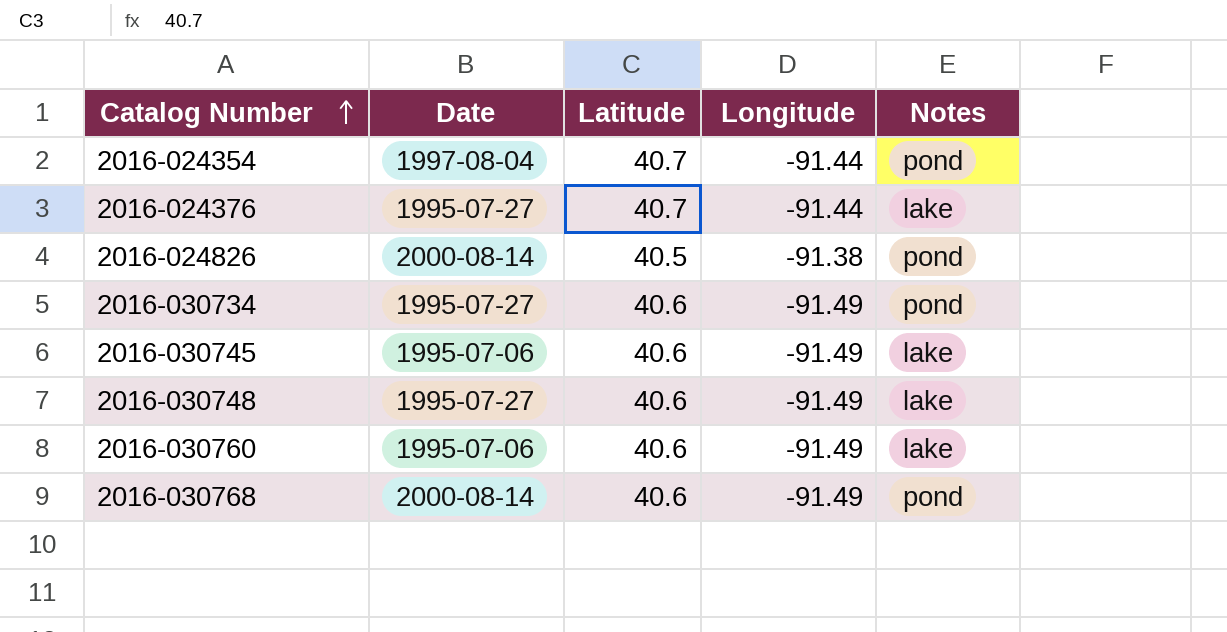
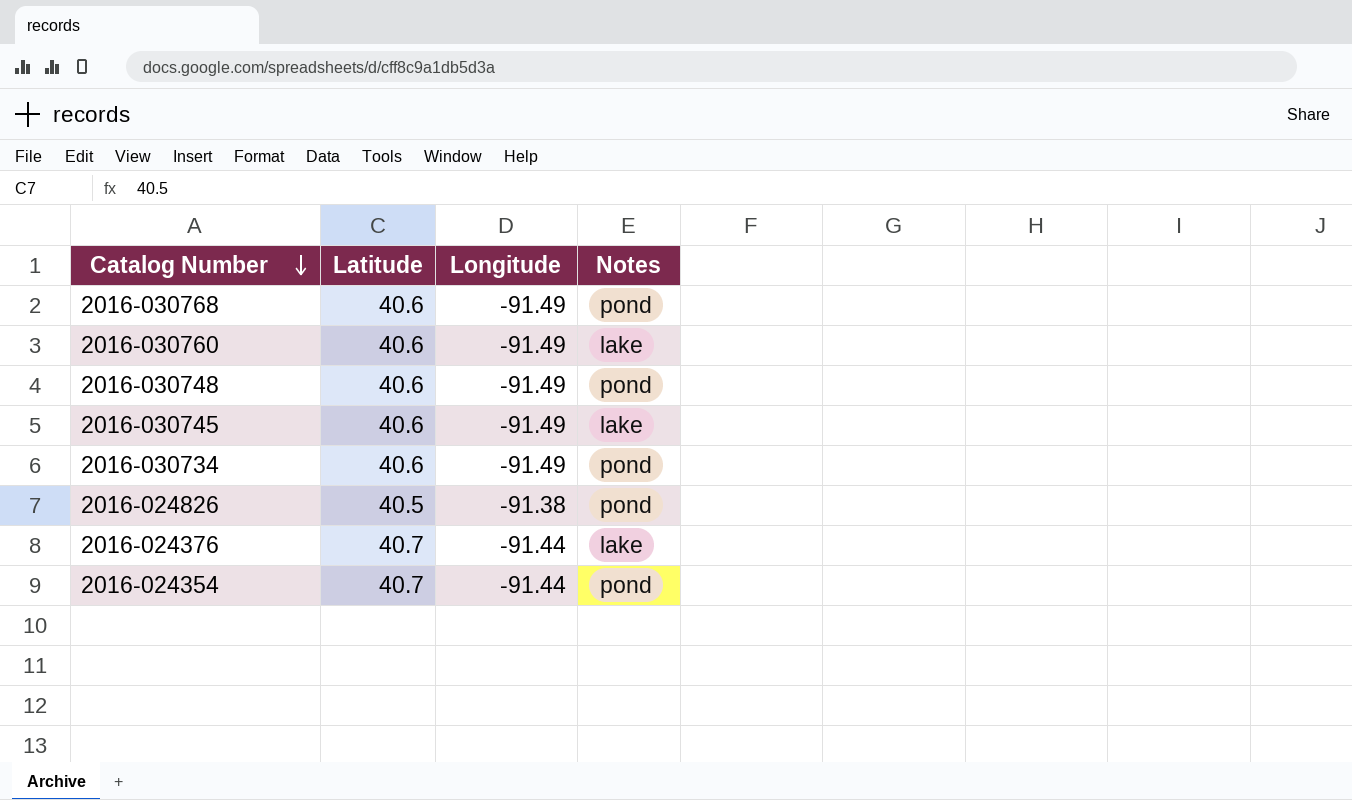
row order: Catalog Number ascending -> Catalog Number descending
column Date | position: 2 -> none
2016-030748 | Notes: lake -> pond

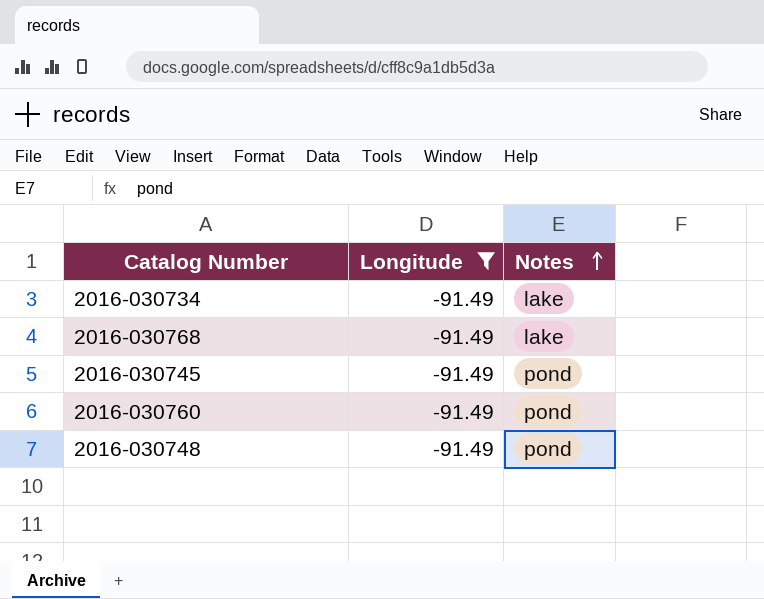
filter: none -> Longitude = -91.49
row order: Catalog Number descending -> Notes ascending
column Latitude | position: 2 -> none
2016-030734 | Notes: pond -> lake
2016-030768 | Notes: pond -> lake
2016-030745 | Notes: lake -> pond
2016-030760 | Notes: lake -> pond

